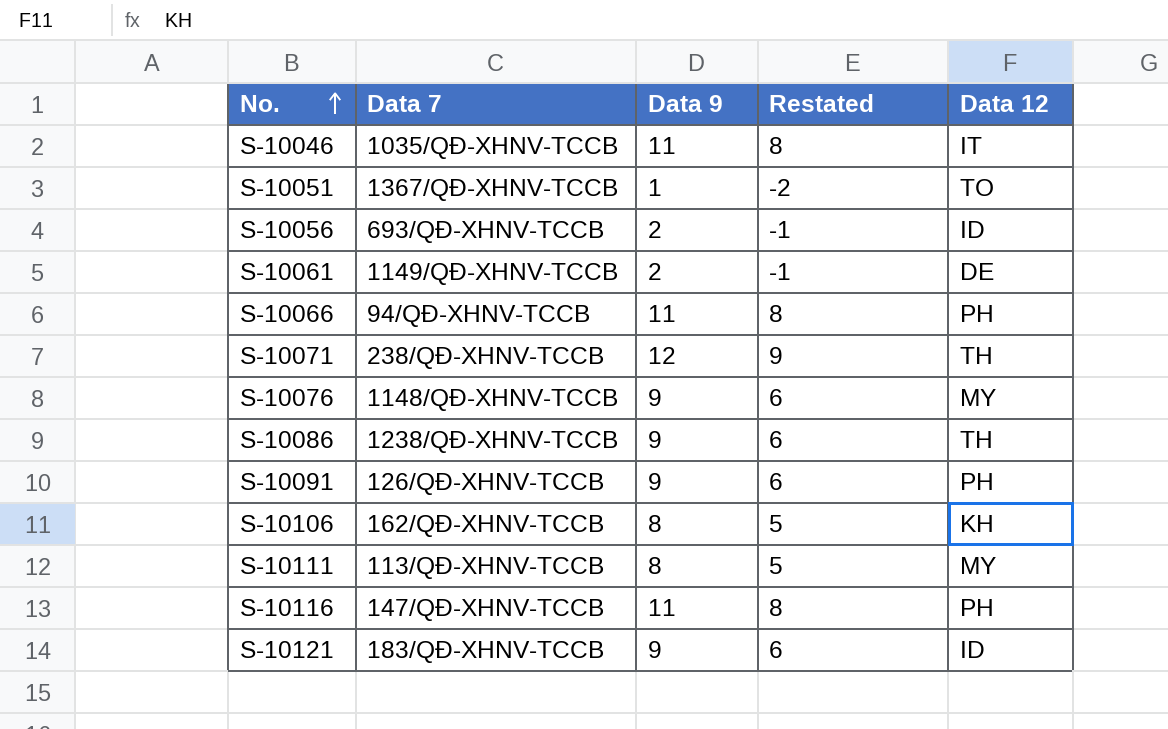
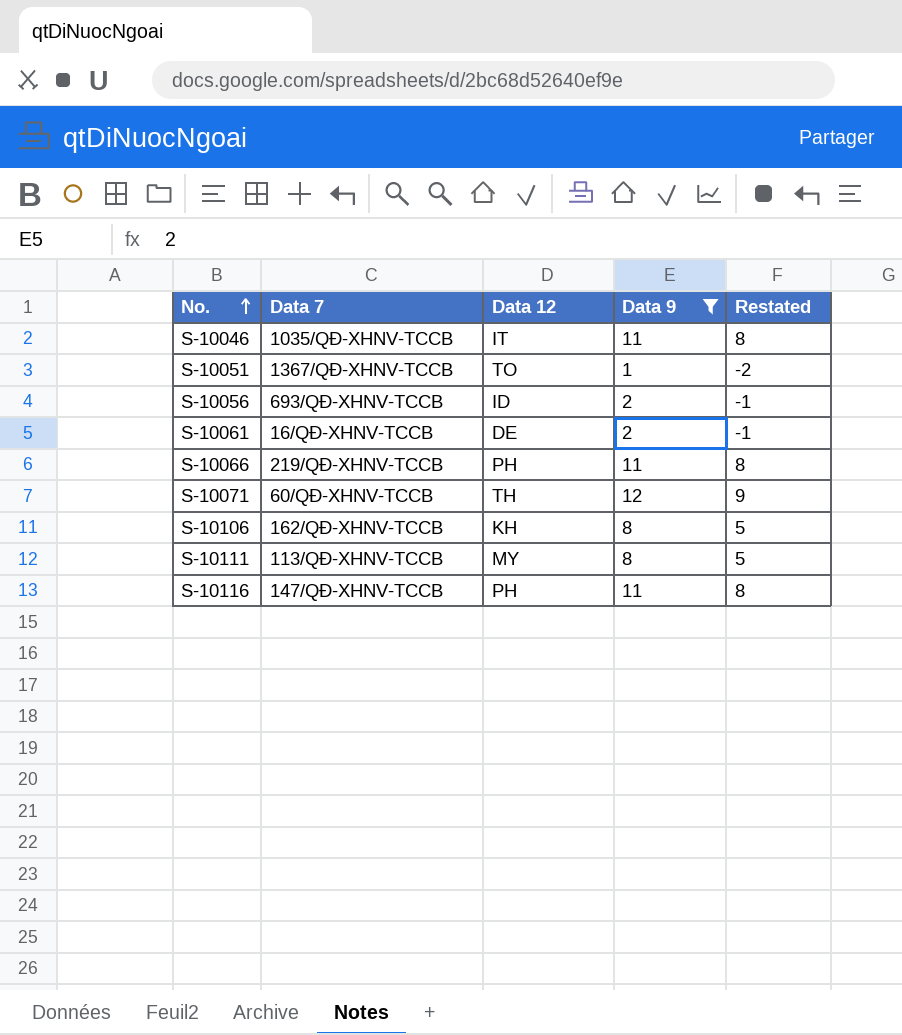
filter: none -> Data 9 != 9
column Data 12 | position: 5 -> 3
S-10061 | Data 7: 1149/QĐ-XHNV-TCCB -> 16/QĐ-XHNV-TCCB
S-10066 | Data 7: 94/QĐ-XHNV-TCCB -> 219/QĐ-XHNV-TCCB
S-10071 | Data 7: 238/QĐ-XHNV-TCCB -> 60/QĐ-XHNV-TCCB

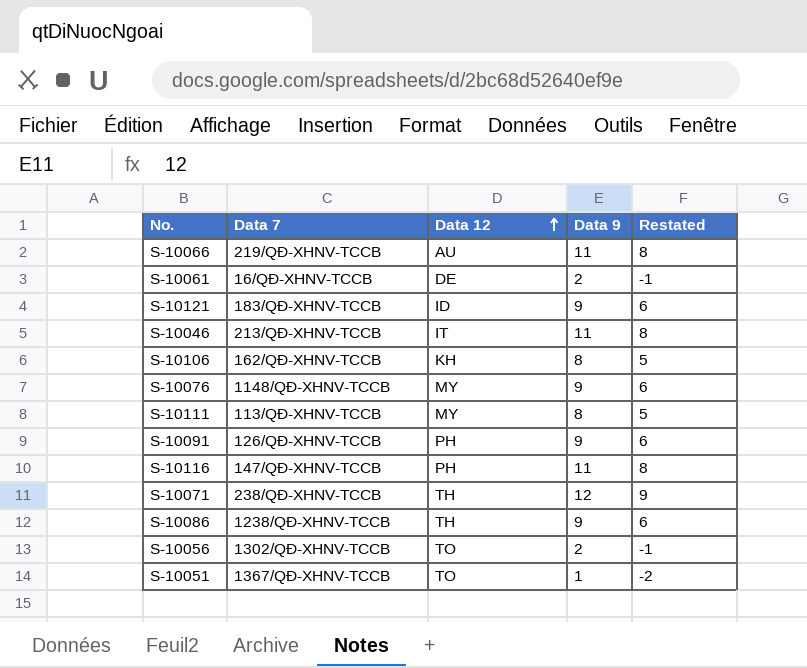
filter: Data 9 != 9 -> none
row order: No. ascending -> Data 12 ascending
S-10066 | Data 12: PH -> AU
S-10046 | Data 7: 1035/QĐ-XHNV-TCCB -> 213/QĐ-XHNV-TCCB
S-10071 | Data 7: 60/QĐ-XHNV-TCCB -> 238/QĐ-XHNV-TCCB
S-10056 | Data 7: 693/QĐ-XHNV-TCCB -> 1302/QĐ-XHNV-TCCB
S-10056 | Data 12: ID -> TO

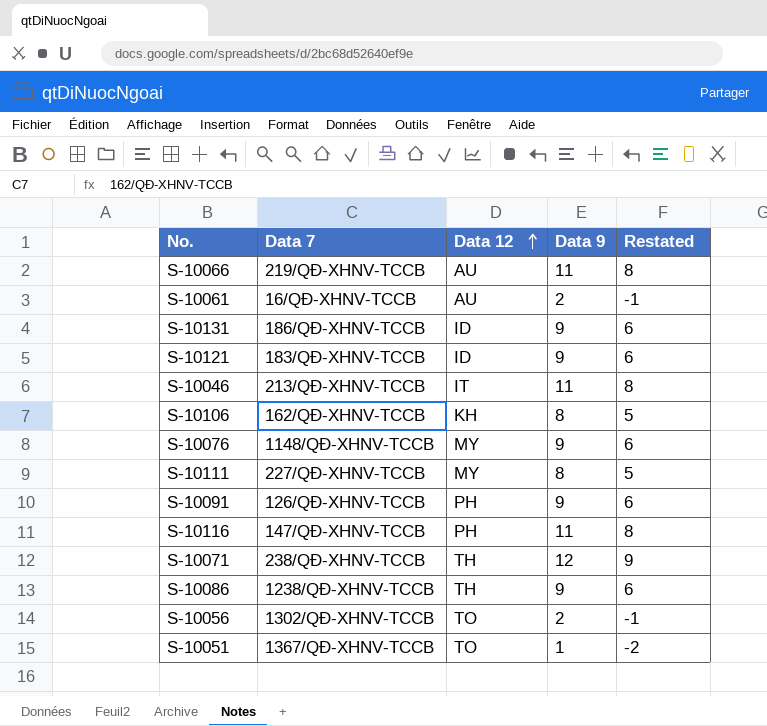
S-10061 | Data 12: DE -> AU
row S-10131: none -> 186/QĐ-XHNV-TCCB | ID | 9 | 6
S-10111 | Data 7: 113/QĐ-XHNV-TCCB -> 227/QĐ-XHNV-TCCB

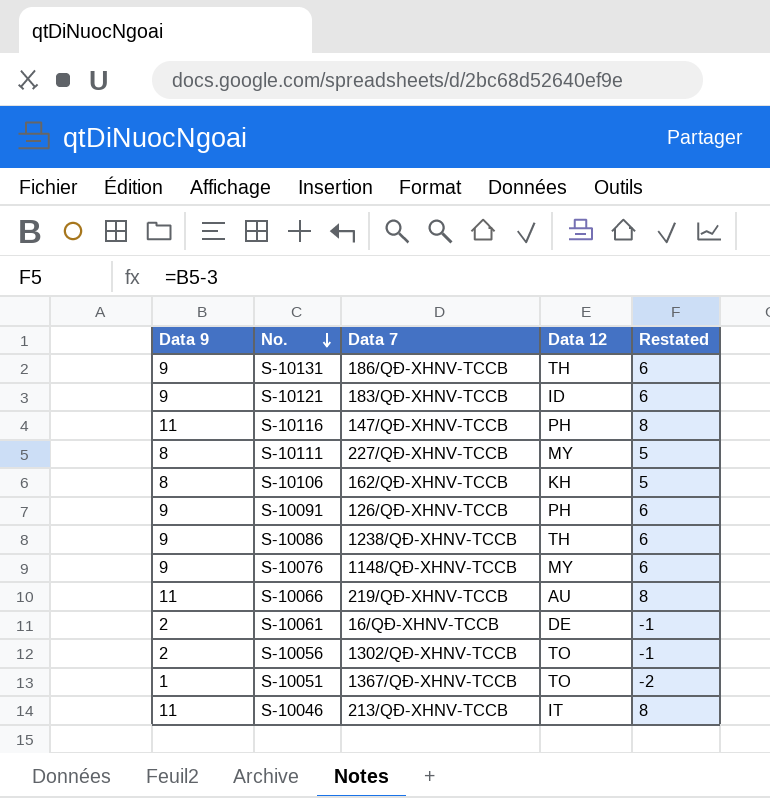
row order: Data 12 ascending -> No. descending
column Data 9 | position: 4 -> 1
row S-10071: 238/QĐ-XHNV-TCCB | TH | 12 | 9 -> none
S-10131 | Data 12: ID -> TH
S-10061 | Data 12: AU -> DE

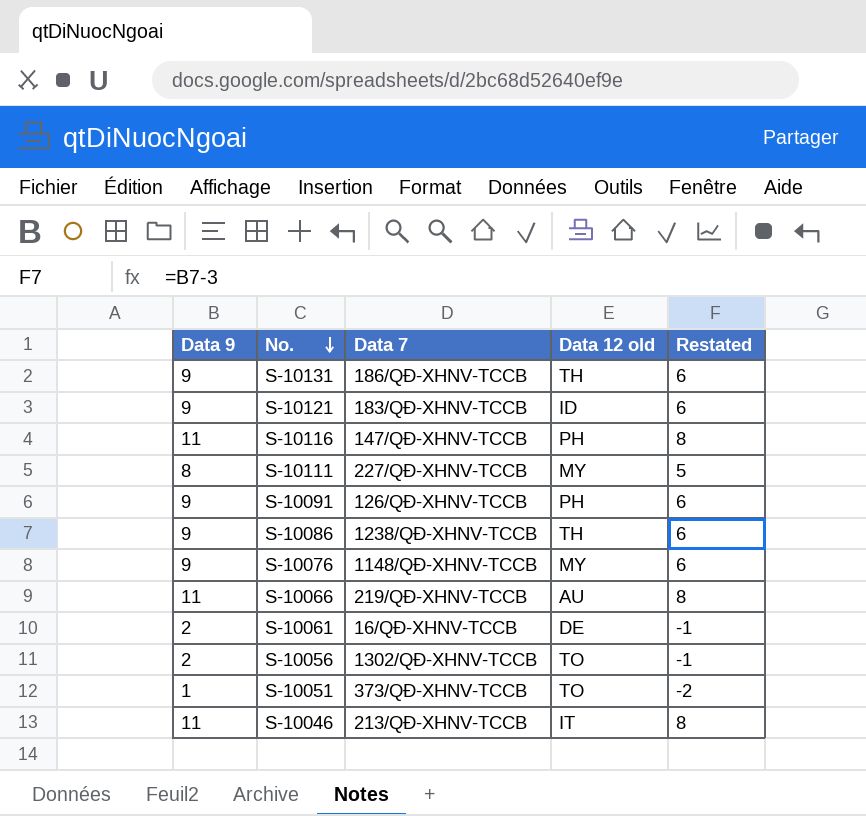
column name: Data 12 -> Data 12 old
row S-10106: 8 | 162/QĐ-XHNV-TCCB | KH | 5 -> none
S-10051 | Data 7: 1367/QĐ-XHNV-TCCB -> 373/QĐ-XHNV-TCCB

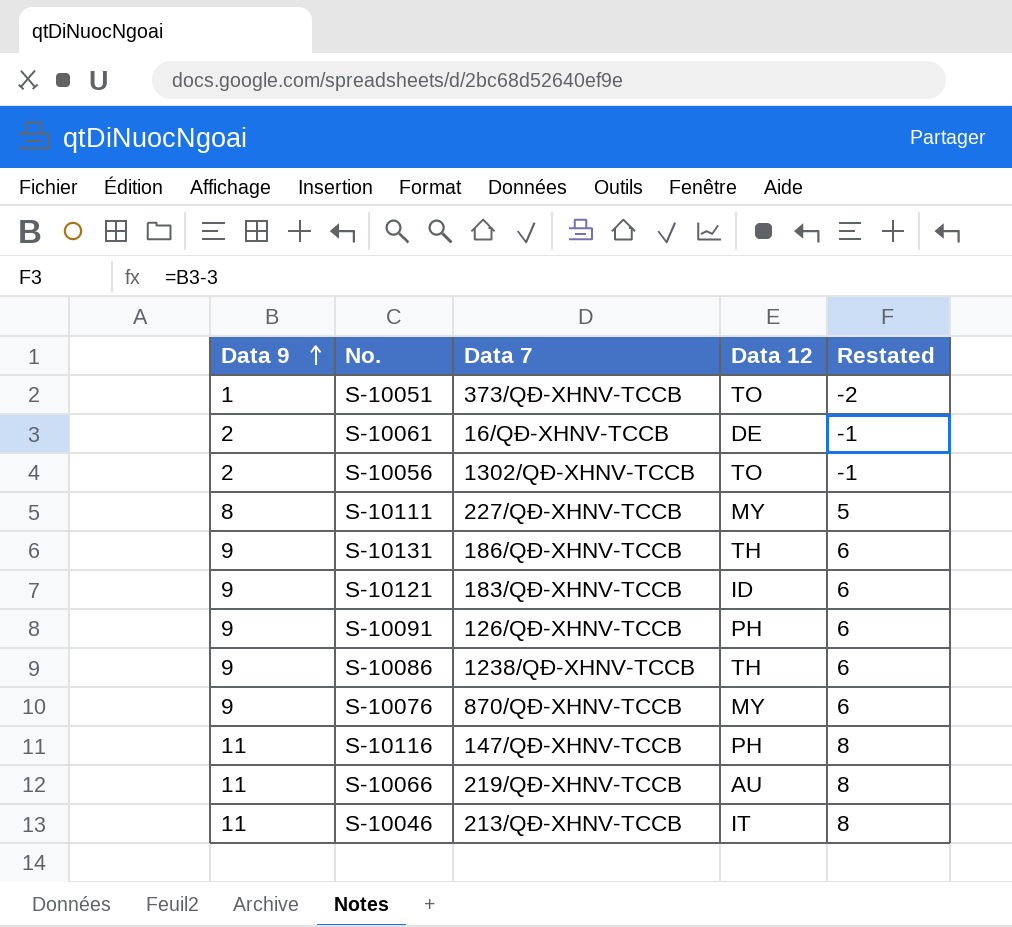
row order: No. descending -> Data 9 ascending
column name: Data 12 old -> Data 12
S-10076 | Data 7: 1148/QĐ-XHNV-TCCB -> 870/QĐ-XHNV-TCCB

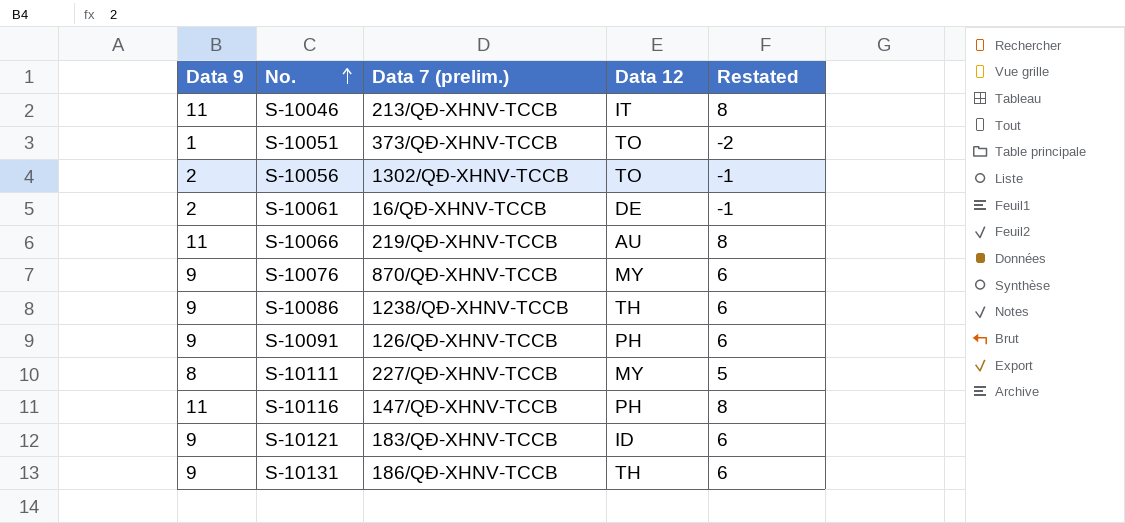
row order: Data 9 ascending -> No. ascending
column name: Data 7 -> Data 7 (prelim.)

